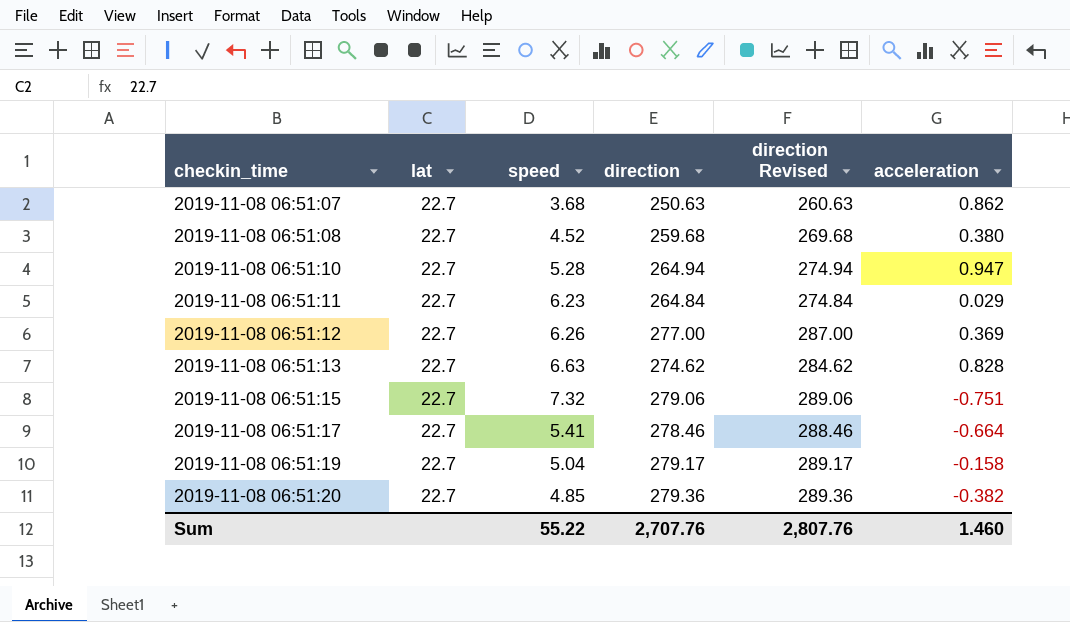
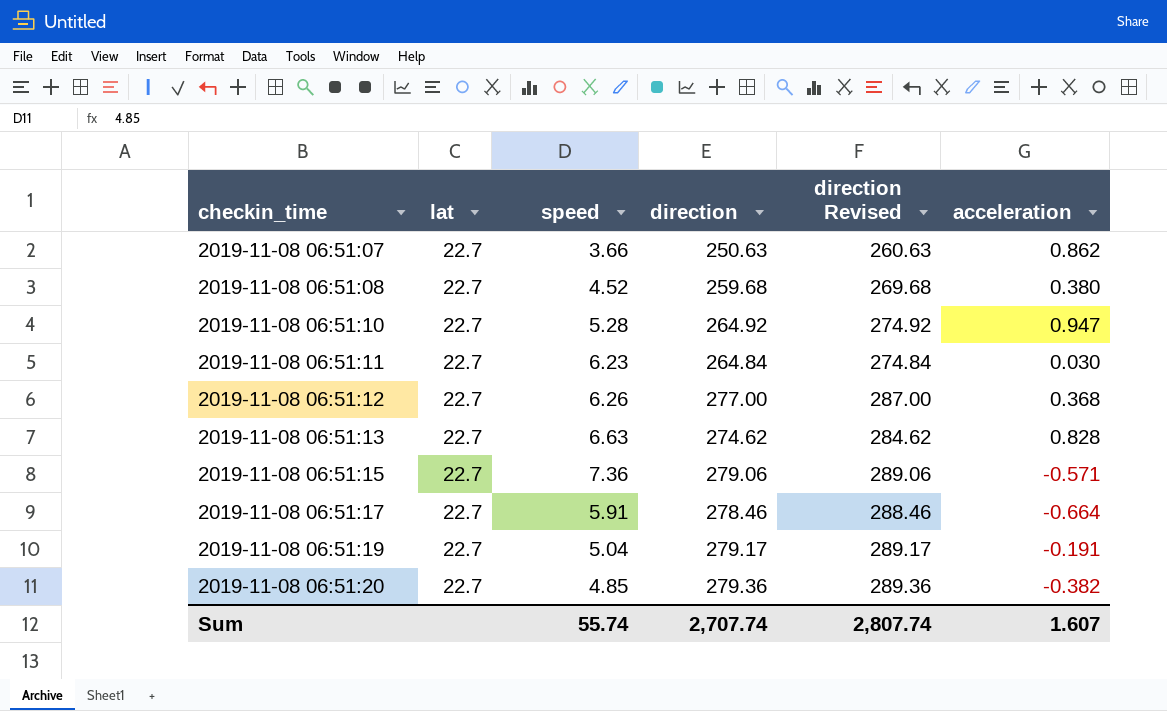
2019-11-08 06:51:07 | speed: 3.68 -> 3.66
2019-11-08 06:51:10 | direction: 264.94 -> 264.92
2019-11-08 06:51:10 | direction Revised: 274.94 -> 274.92
2019-11-08 06:51:11 | acceleration: 0.029 -> 0.030
2019-11-08 06:51:12 | acceleration: 0.369 -> 0.368
2019-11-08 06:51:15 | speed: 7.32 -> 7.36
2019-11-08 06:51:15 | acceleration: -0.751 -> -0.571
2019-11-08 06:51:17 | speed: 5.41 -> 5.91
2019-11-08 06:51:19 | acceleration: -0.158 -> -0.191
Sum | speed: 55.22 -> 55.74
Sum | direction: 2,707.76 -> 2,707.74
Sum | direction Revised: 2,807.76 -> 2,807.74
Sum | acceleration: 1.460 -> 1.607

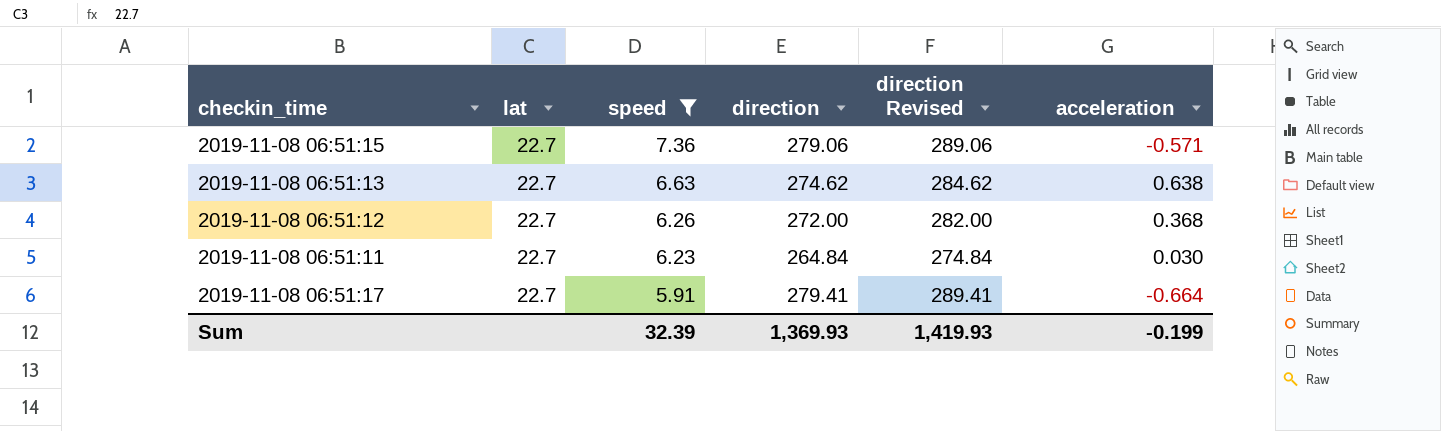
filter: none -> speed >= 5.91
row order: checkin_time ascending -> speed descending
2019-11-08 06:51:13 | acceleration: 0.828 -> 0.638
2019-11-08 06:51:12 | direction: 277.00 -> 272.00
2019-11-08 06:51:12 | direction Revised: 287.00 -> 282.00
2019-11-08 06:51:17 | direction: 278.46 -> 279.41
2019-11-08 06:51:17 | direction Revised: 288.46 -> 289.41
Sum | speed: 55.74 -> 32.39
Sum | direction: 2,707.74 -> 1,369.93
Sum | direction Revised: 2,807.74 -> 1,419.93
Sum | acceleration: 1.607 -> -0.199

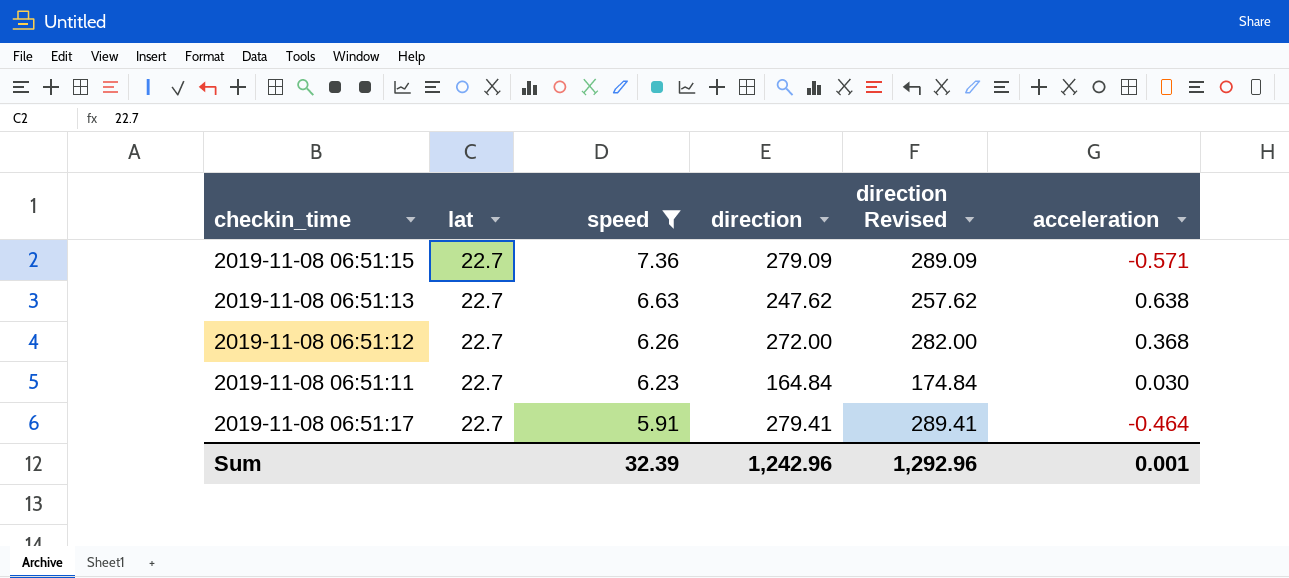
2019-11-08 06:51:15 | direction: 279.06 -> 279.09
2019-11-08 06:51:15 | direction Revised: 289.06 -> 289.09
2019-11-08 06:51:13 | direction: 274.62 -> 247.62
2019-11-08 06:51:13 | direction Revised: 284.62 -> 257.62
2019-11-08 06:51:11 | direction: 264.84 -> 164.84
2019-11-08 06:51:11 | direction Revised: 274.84 -> 174.84
2019-11-08 06:51:17 | acceleration: -0.664 -> -0.464
Sum | direction: 1,369.93 -> 1,242.96
Sum | direction Revised: 1,419.93 -> 1,292.96
Sum | acceleration: -0.199 -> 0.001

